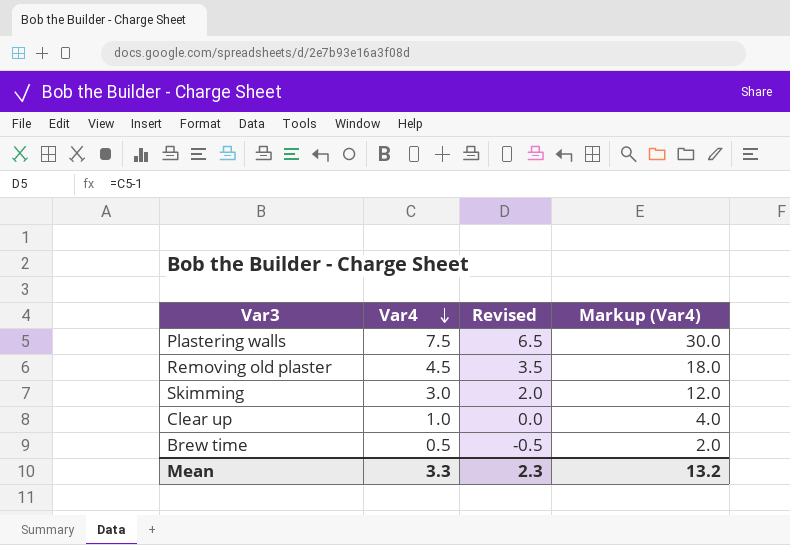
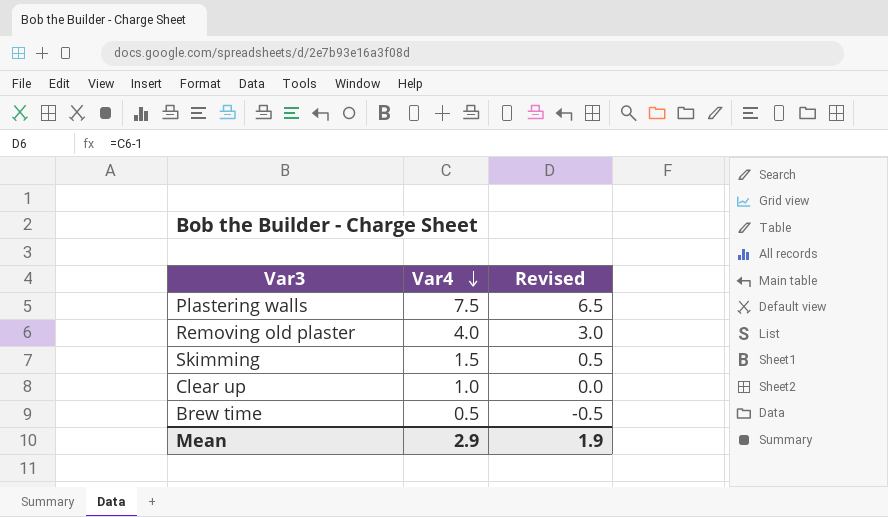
column Markup (Var4) | formula: [Var4] * 4 -> none
Removing old plaster | Var4: 4.5 -> 4.0
Removing old plaster | Revised: 3.5 -> 3.0
Skimming | Var4: 3.0 -> 1.5
Skimming | Revised: 2.0 -> 0.5
Mean | Var4: 3.3 -> 2.9
Mean | Revised: 2.3 -> 1.9

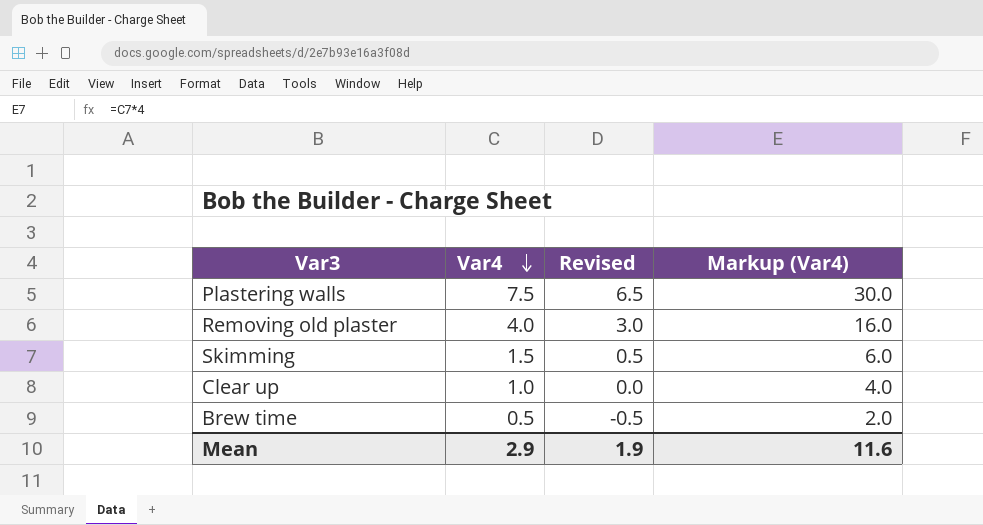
column Markup (Var4) | formula: none -> [Var4] * 4

